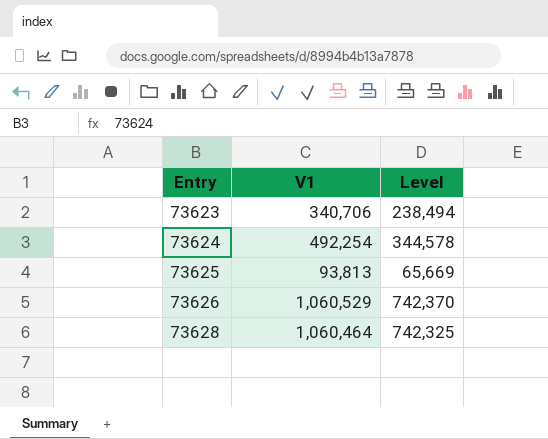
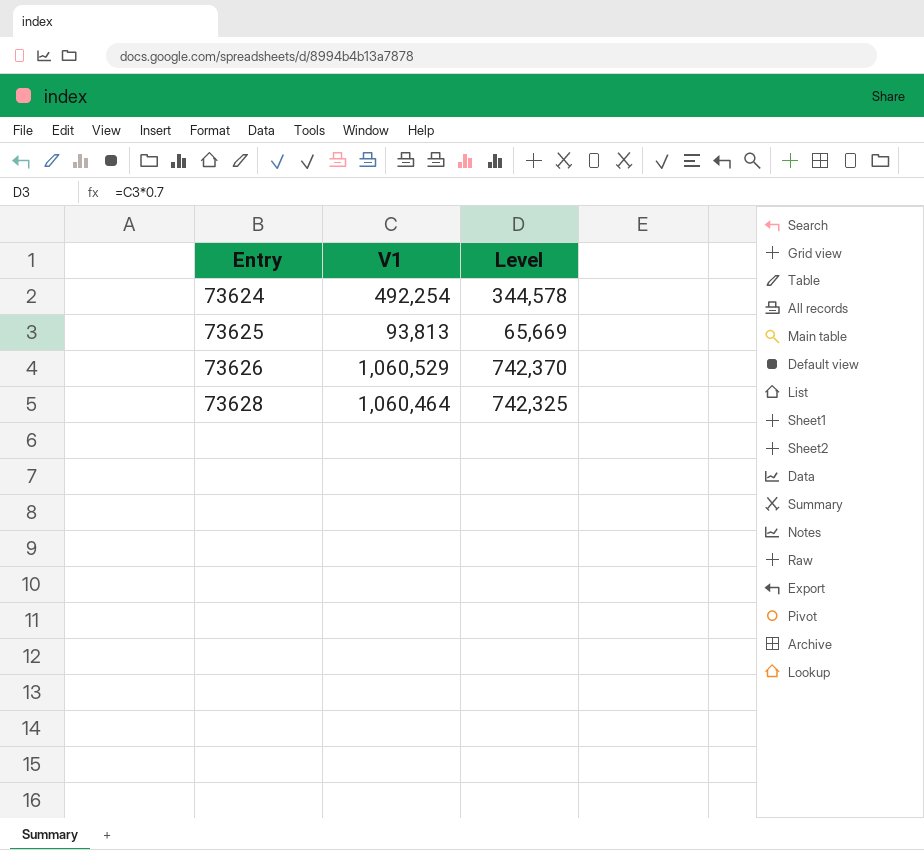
row 73623: 340,706 | 238,494 -> none

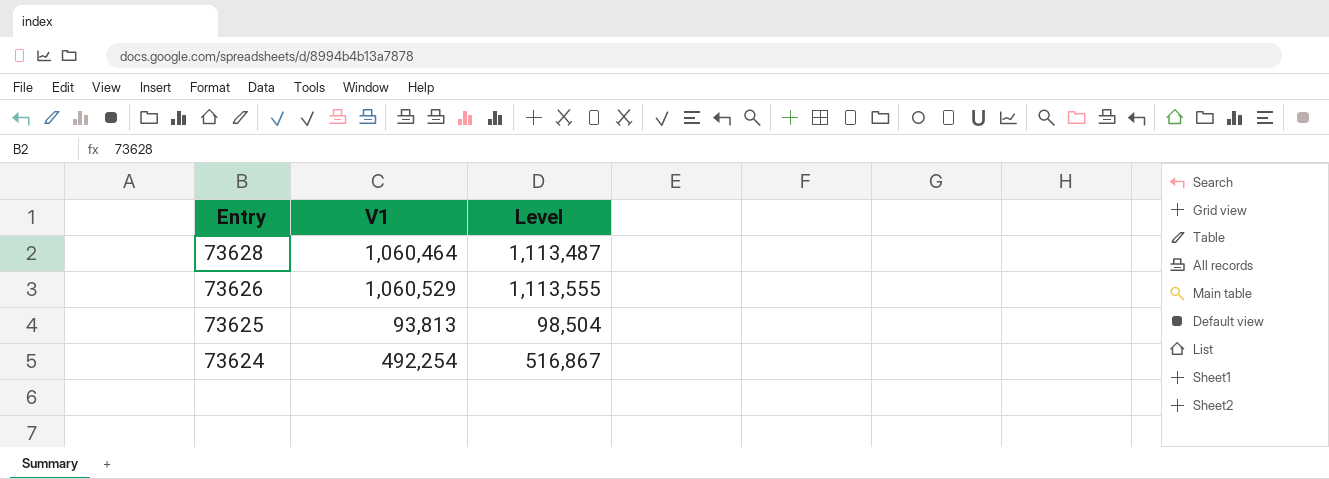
row order: Entry ascending -> Entry descending
column Level | formula: [V1] * 0.7 -> [V1] * 1.05

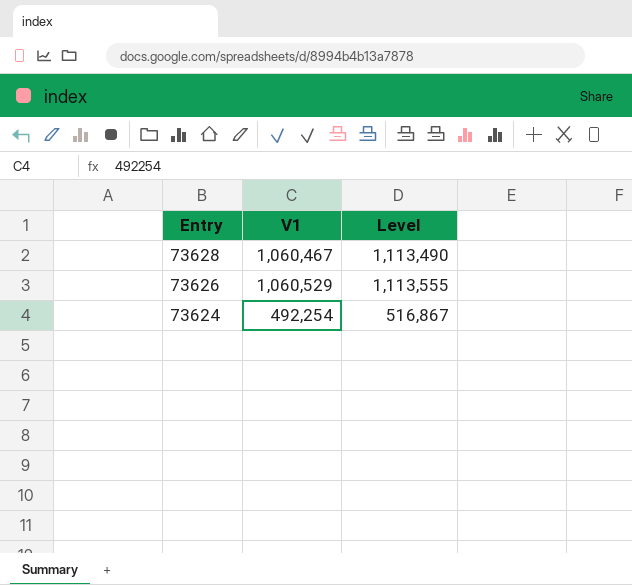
row 73625: 93,813 | 98,504 -> none
73628 | V1: 1,060,464 -> 1,060,467
73628 | Level: 1,113,487 -> 1,113,490

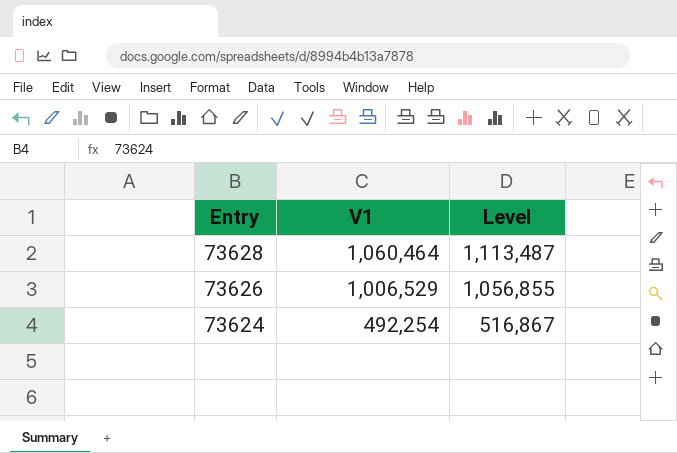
73628 | V1: 1,060,467 -> 1,060,464
73628 | Level: 1,113,490 -> 1,113,487
73626 | V1: 1,060,529 -> 1,006,529
73626 | Level: 1,113,555 -> 1,056,855

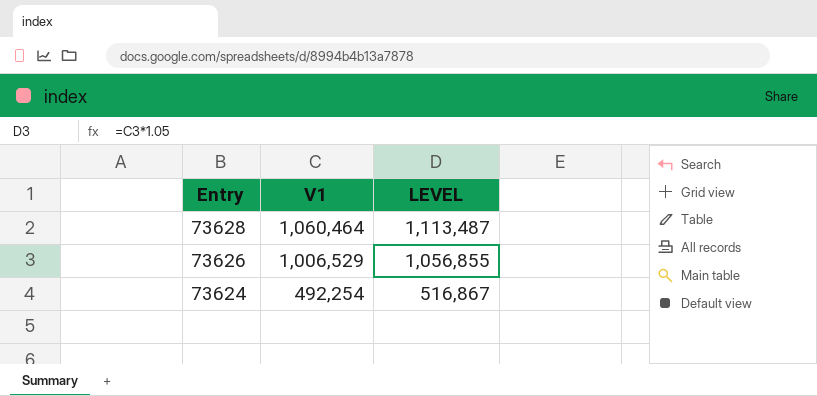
column name: Level -> LEVEL

